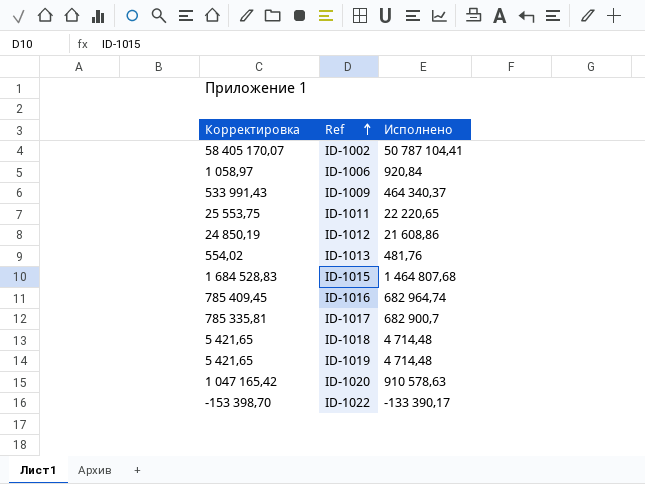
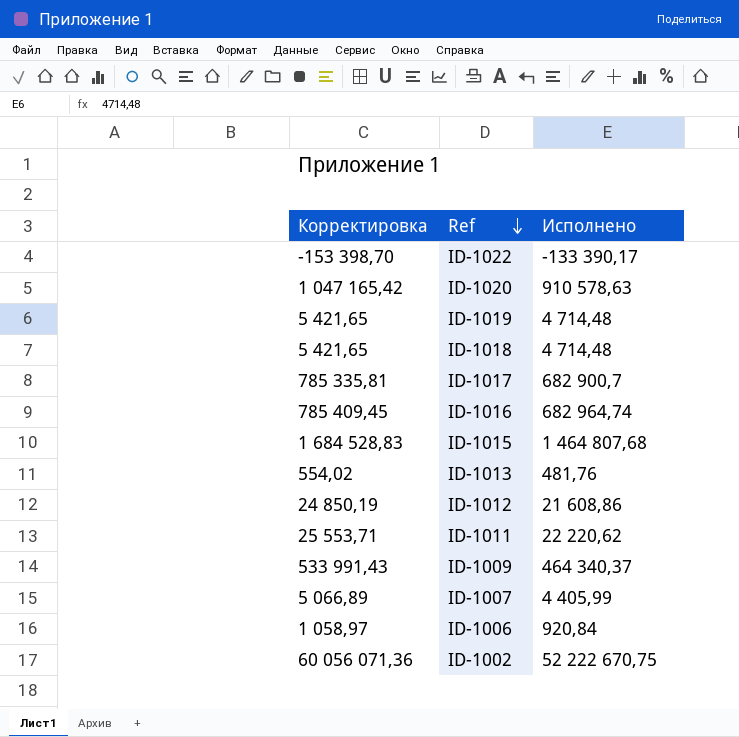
row order: Ref ascending -> Ref descending
ID-1011 | Корректировка: 25 553,75 -> 25 553,71
ID-1011 | Исполнено: 22 220,65 -> 22 220,62
row ID-1007: none -> 5 066,89 | 4 405,99
ID-1002 | Корректировка: 58 405 170,07 -> 60 056 071,36
ID-1002 | Исполнено: 50 787 104,41 -> 52 222 670,75

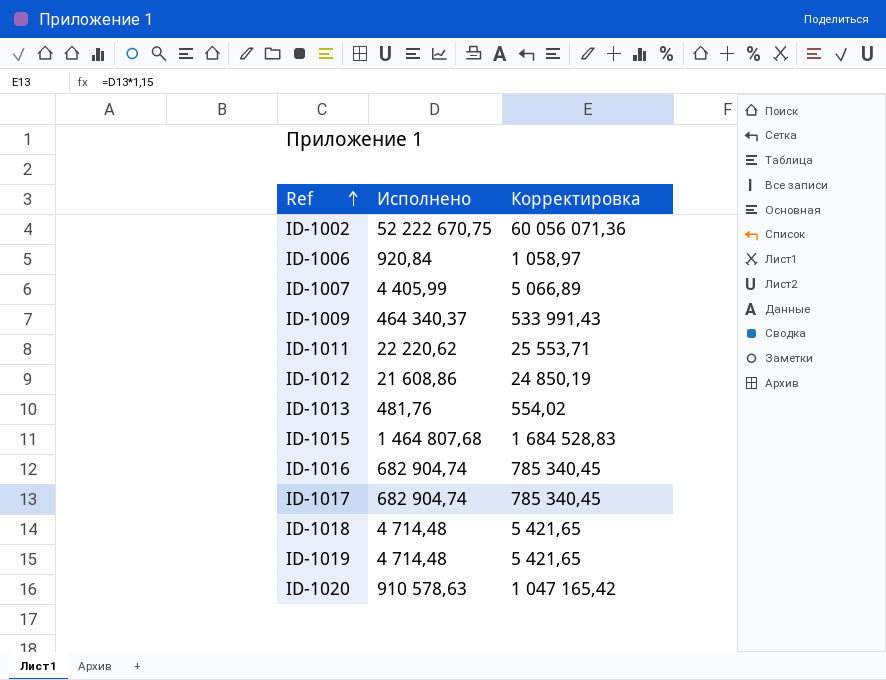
row order: Ref descending -> Ref ascending
column Корректировка | position: 1 -> 3
row ID-1022: -153 398,70 | -133 390,17 -> none
ID-1016 | Исполнено: 682 964,74 -> 682 904,74
ID-1016 | Корректировка: 785 409,45 -> 785 340,45
ID-1017 | Исполнено: 682 900,7 -> 682 904,74
ID-1017 | Корректировка: 785 335,81 -> 785 340,45

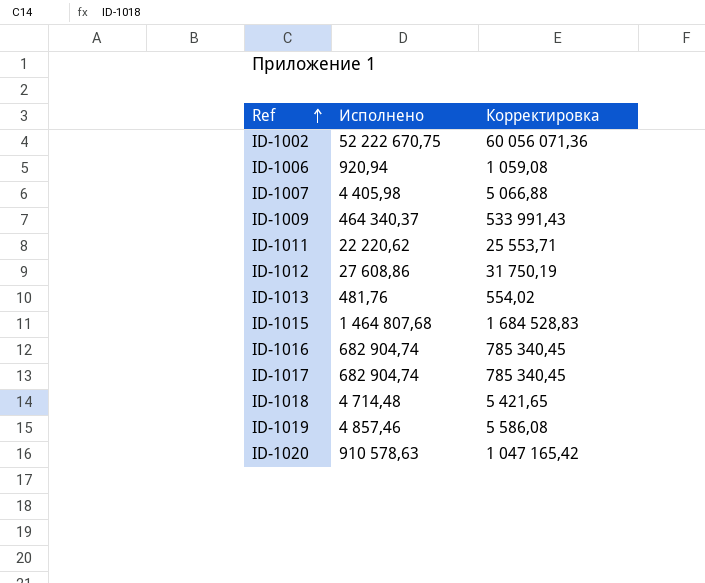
ID-1006 | Исполнено: 920,84 -> 920,94
ID-1006 | Корректировка: 1 058,97 -> 1 059,08
ID-1007 | Исполнено: 4 405,99 -> 4 405,98
ID-1007 | Корректировка: 5 066,89 -> 5 066,88
ID-1012 | Исполнено: 21 608,86 -> 27 608,86
ID-1012 | Корректировка: 24 850,19 -> 31 750,19
ID-1019 | Исполнено: 4 714,48 -> 4 857,46
ID-1019 | Корректировка: 5 421,65 -> 5 586,08

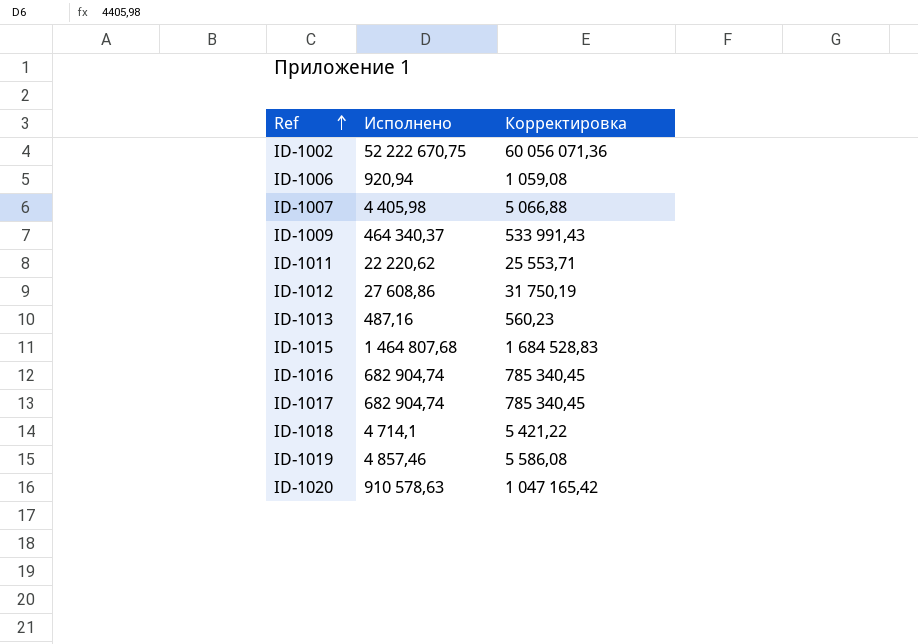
ID-1013 | Исполнено: 481,76 -> 487,16
ID-1013 | Корректировка: 554,02 -> 560,23
ID-1018 | Исполнено: 4 714,48 -> 4 714,1
ID-1018 | Корректировка: 5 421,65 -> 5 421,22

